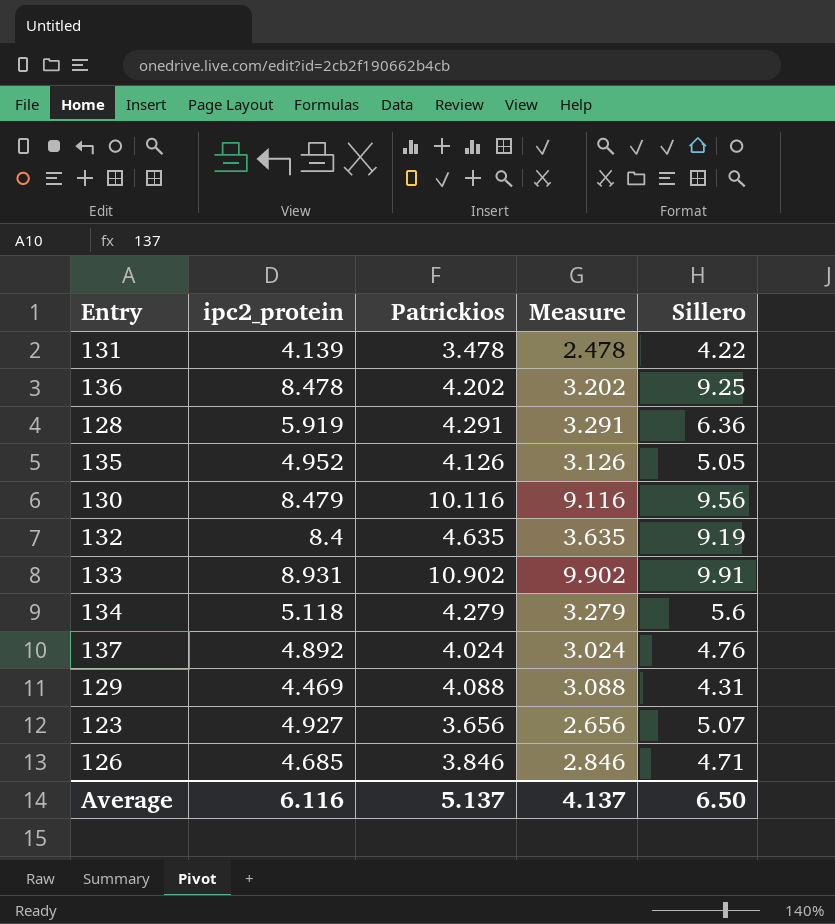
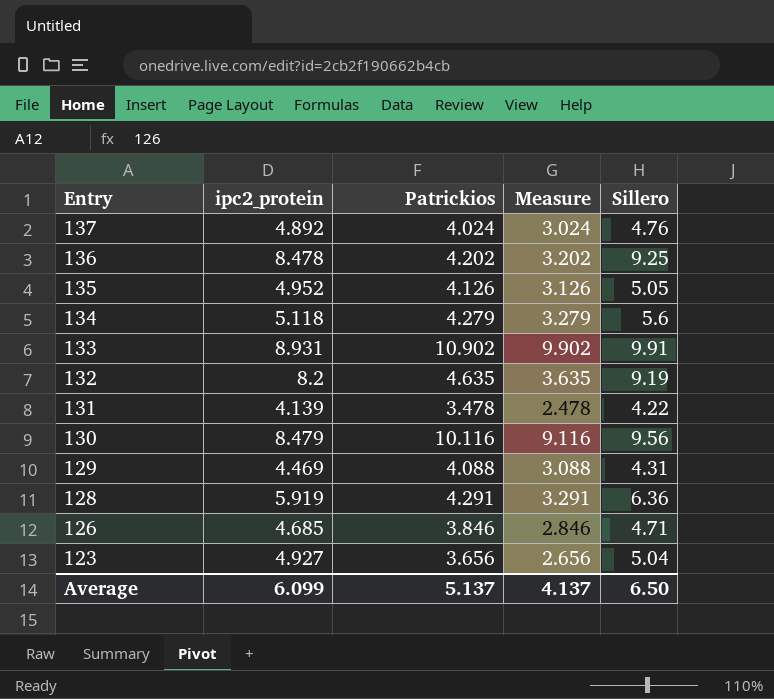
row order: none -> Entry descending
132 | ipc2_protein: 8.4 -> 8.2
123 | Sillero: 5.07 -> 5.04
Average | ipc2_protein: 6.116 -> 6.099

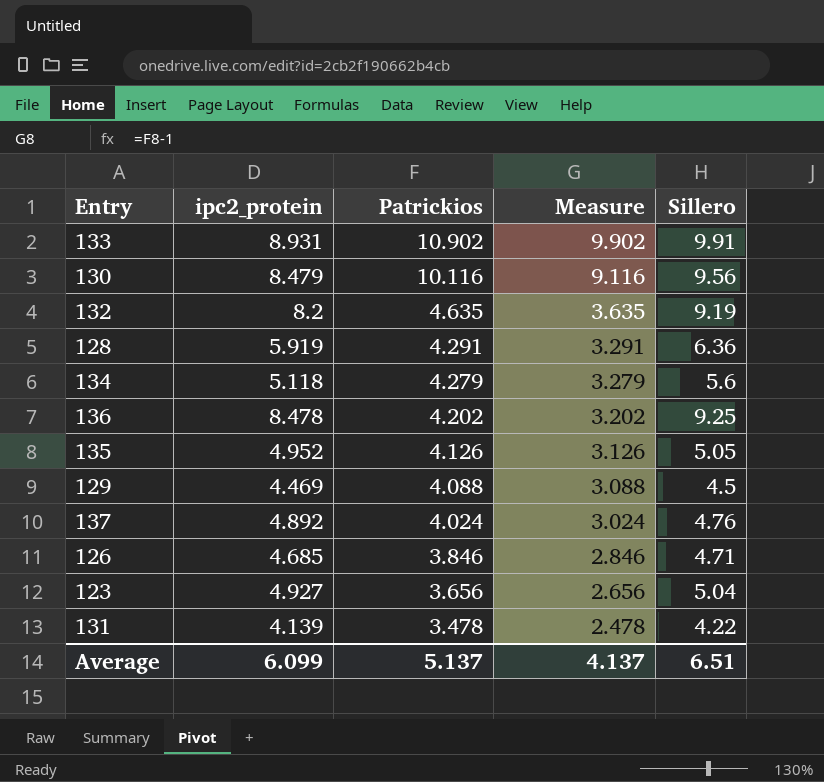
row order: Entry descending -> Patrickios descending
129 | Sillero: 4.31 -> 4.5
Average | Sillero: 6.50 -> 6.51

